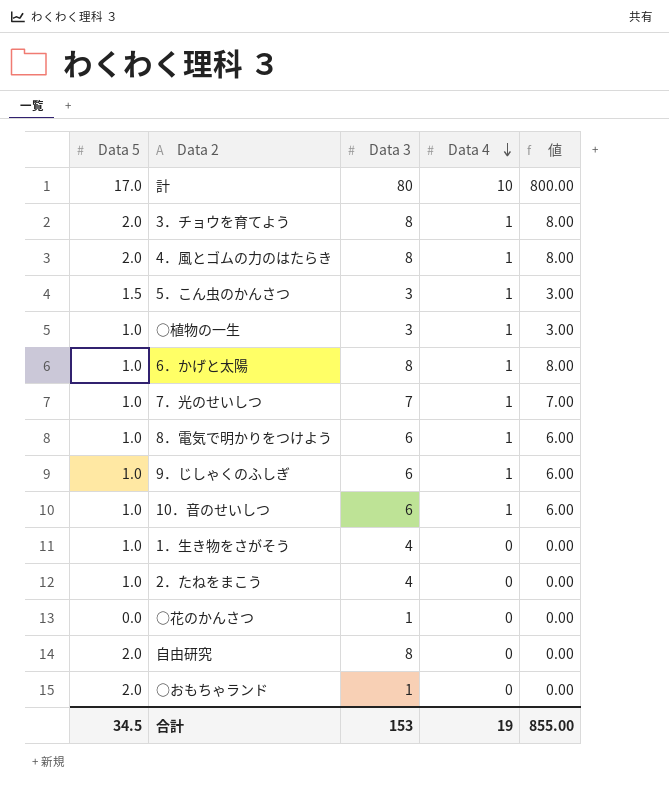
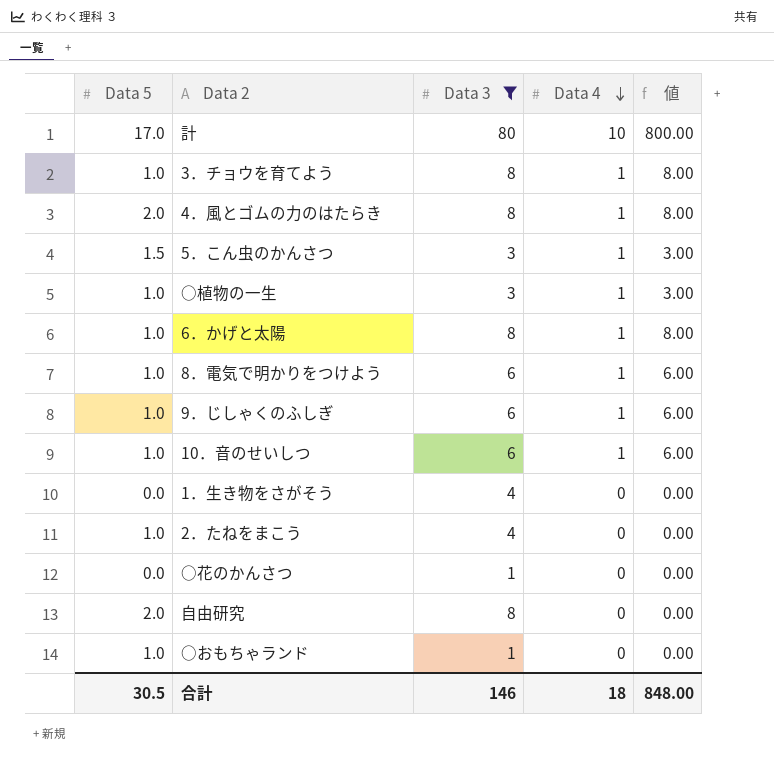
filter: none -> Data 3 != 7
3．チョウを育てよう | Data 5: 2.0 -> 1.0
1．生き物をさがそう | Data 5: 1.0 -> 0.0
○おもちゃランド | Data 5: 2.0 -> 1.0
合計 | Data 5: 34.5 -> 30.5
合計 | Data 3: 153 -> 146
合計 | Data 4: 19 -> 18
合計 | 値: 855.00 -> 848.00

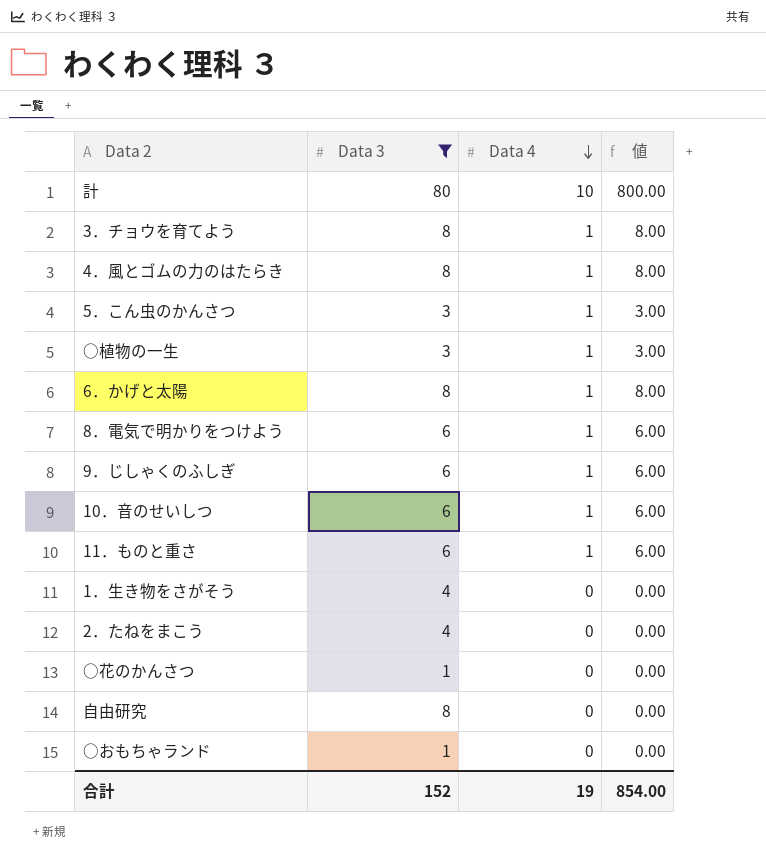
column Data 5 | position: 1 -> none
row 11．ものと重さ: none -> 6 | 1 | 6.00
合計 | Data 3: 146 -> 152
合計 | Data 4: 18 -> 19
合計 | 値: 848.00 -> 854.00

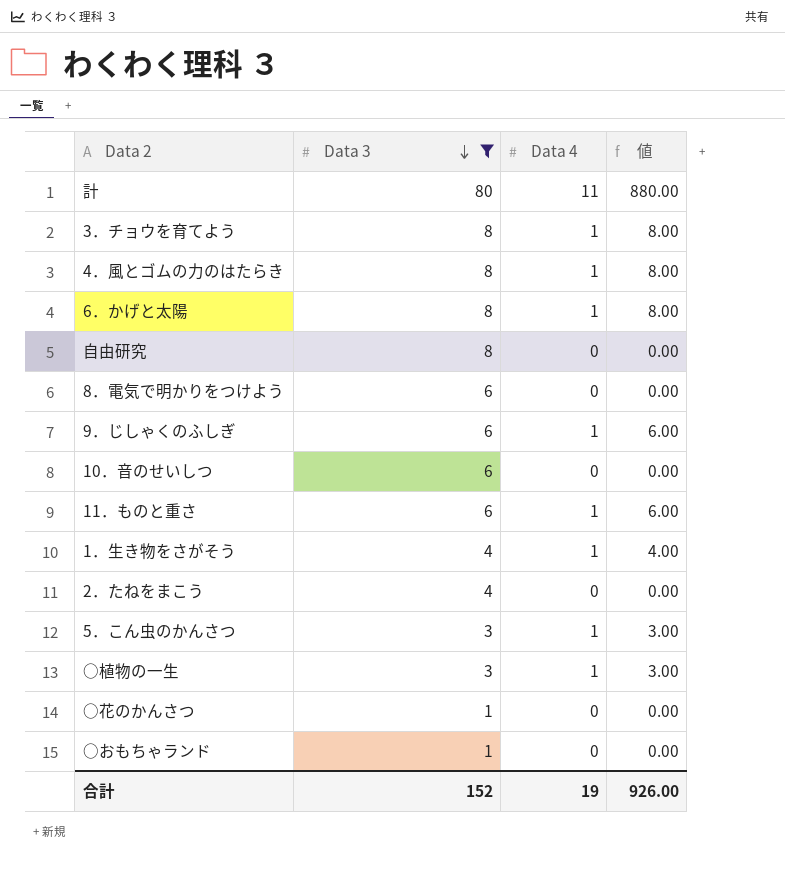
row order: Data 4 descending -> Data 3 descending
計 | Data 4: 10 -> 11
計 | 値: 800.00 -> 880.00
8．電気で明かりをつけよう | Data 4: 1 -> 0
8．電気で明かりをつけよう | 値: 6.00 -> 0.00
10．音のせいしつ | Data 4: 1 -> 0
10．音のせいしつ | 値: 6.00 -> 0.00
1．生き物をさがそう | Data 4: 0 -> 1
1．生き物をさがそう | 値: 0.00 -> 4.00
合計 | 値: 854.00 -> 926.00

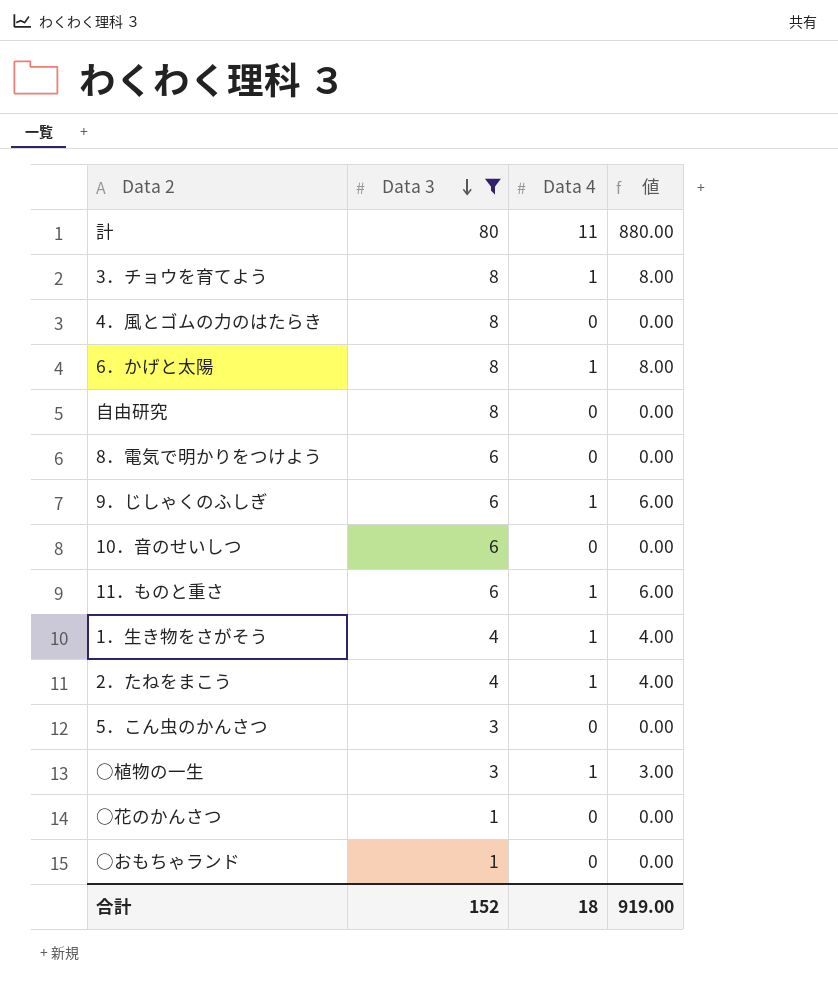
4．風とゴムの力のはたらき | Data 4: 1 -> 0
4．風とゴムの力のはたらき | 値: 8.00 -> 0.00
2．たねをまこう | Data 4: 0 -> 1
2．たねをまこう | 値: 0.00 -> 4.00
5．こん虫のかんさつ | Data 4: 1 -> 0
5．こん虫のかんさつ | 値: 3.00 -> 0.00
合計 | Data 4: 19 -> 18
合計 | 値: 926.00 -> 919.00

